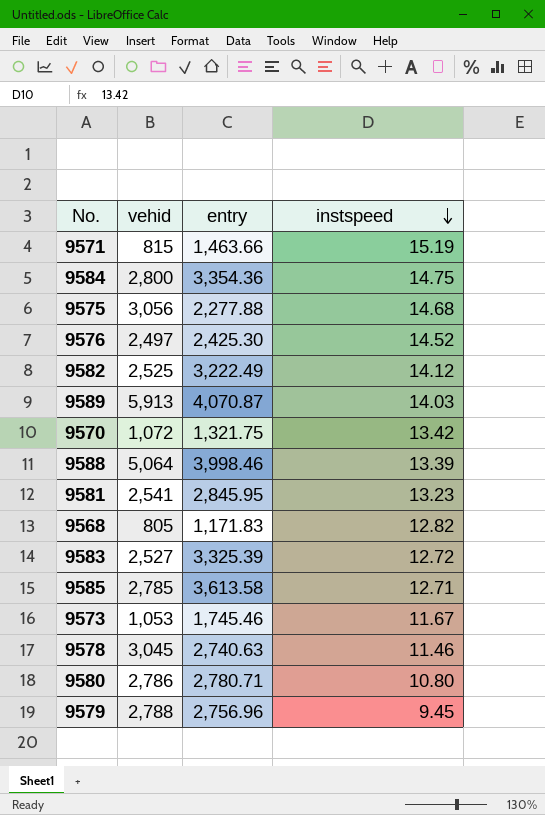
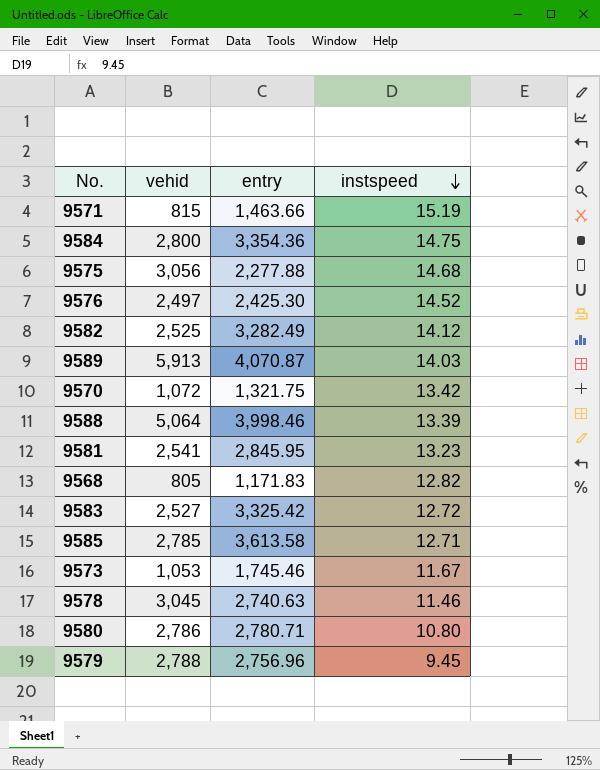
9582 | entry: 3,222.49 -> 3,282.49
9583 | entry: 3,325.39 -> 3,325.42

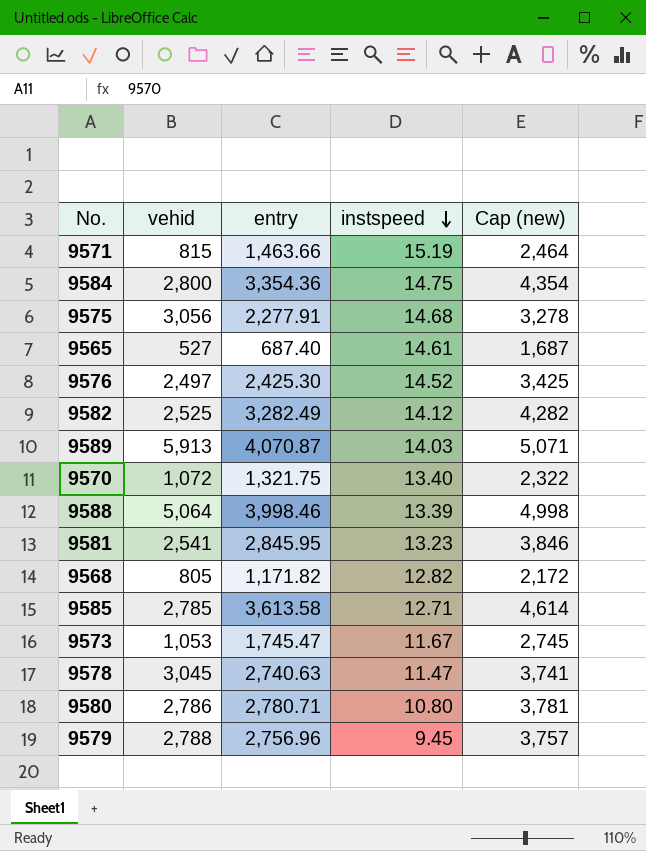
column Cap (new) | formula: none -> [entry] + 1000
row 9583: 2,527 | 3,325.42 | 12.72 -> none
9575 | entry: 2,277.88 -> 2,277.91
row 9565: none -> 527 | 687.40 | 14.61 | 1,687
9570 | instspeed: 13.42 -> 13.40
9568 | entry: 1,171.83 -> 1,171.82
9573 | entry: 1,745.46 -> 1,745.47
9578 | instspeed: 11.46 -> 11.47

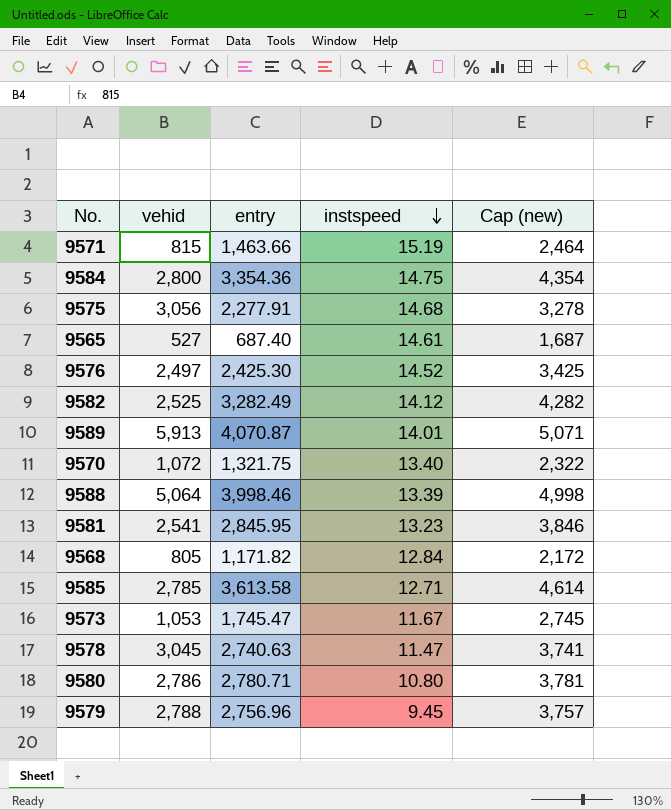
9589 | instspeed: 14.03 -> 14.01
9568 | instspeed: 12.82 -> 12.84

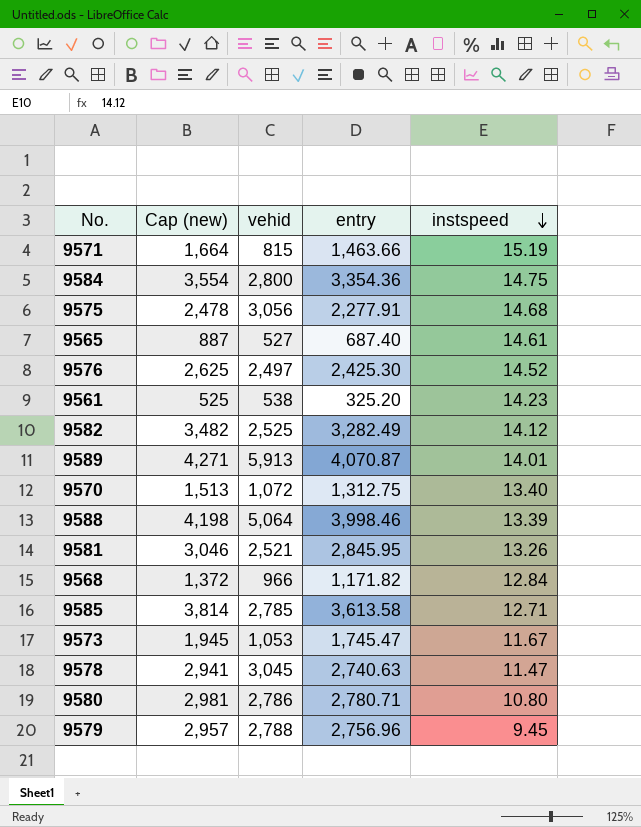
column Cap (new) | formula: [entry] + 1000 -> [entry] + 200
column Cap (new) | position: 5 -> 2
row 9561: none -> 525 | 538 | 325.20 | 14.23
9570 | entry: 1,321.75 -> 1,312.75
9581 | vehid: 2,541 -> 2,521
9581 | instspeed: 13.23 -> 13.26
9568 | vehid: 805 -> 966

